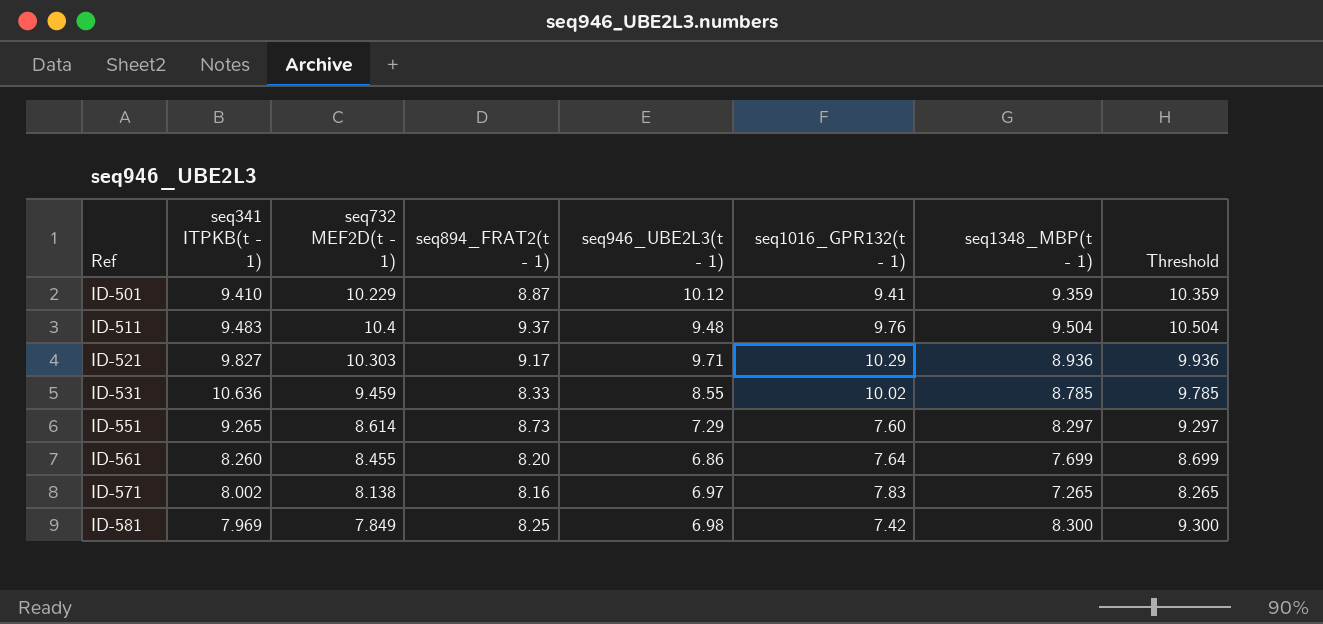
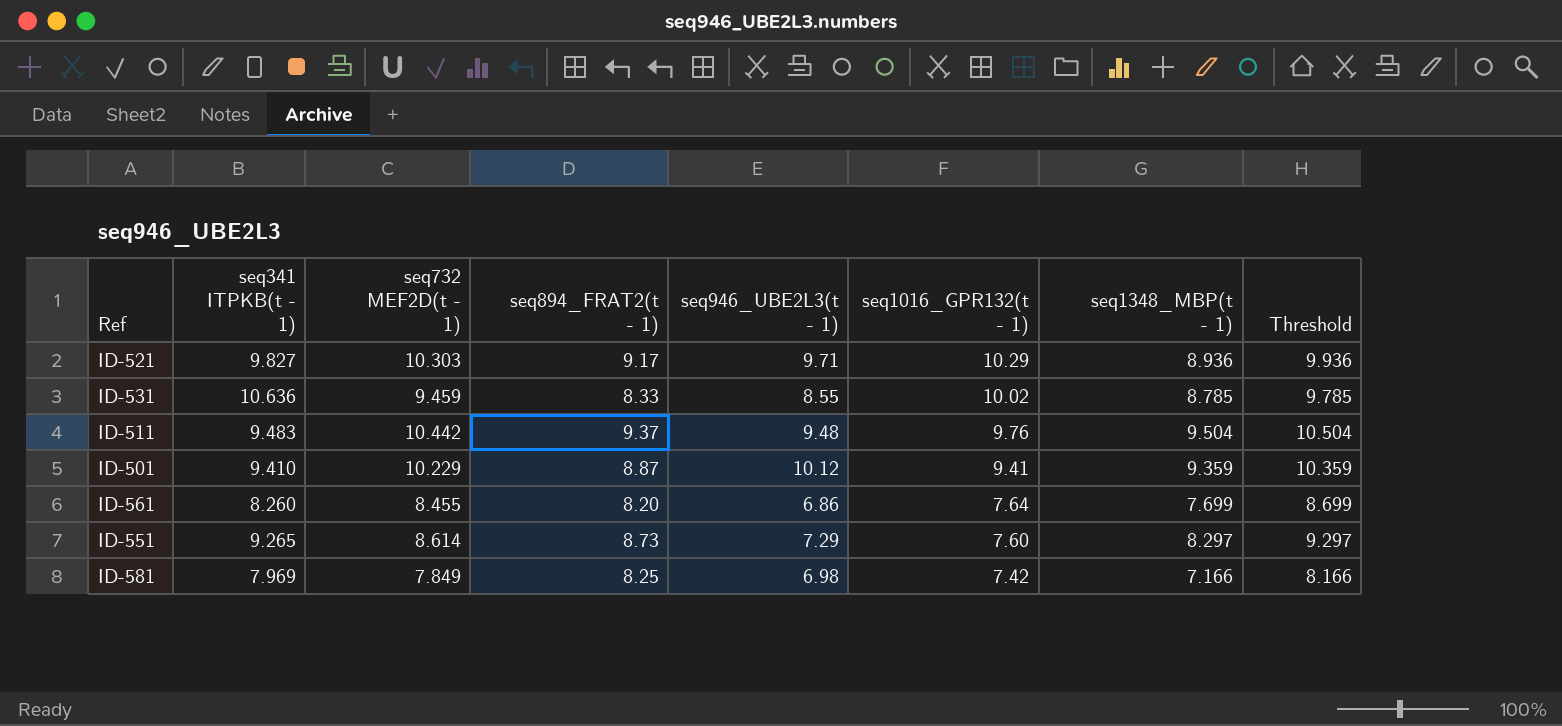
row order: Ref ascending -> seq1016_GPR132(t - 1) descending
row ID-571: 8.002 | 8.138 | 8.16 | 6.97 | 7.83 | 7.265 | 8.265 -> none
ID-511 | seq732 MEF2D(t - 1): 10.4 -> 10.442
ID-581 | seq1348_MBP(t - 1): 8.300 -> 7.166
ID-581 | Threshold: 9.300 -> 8.166

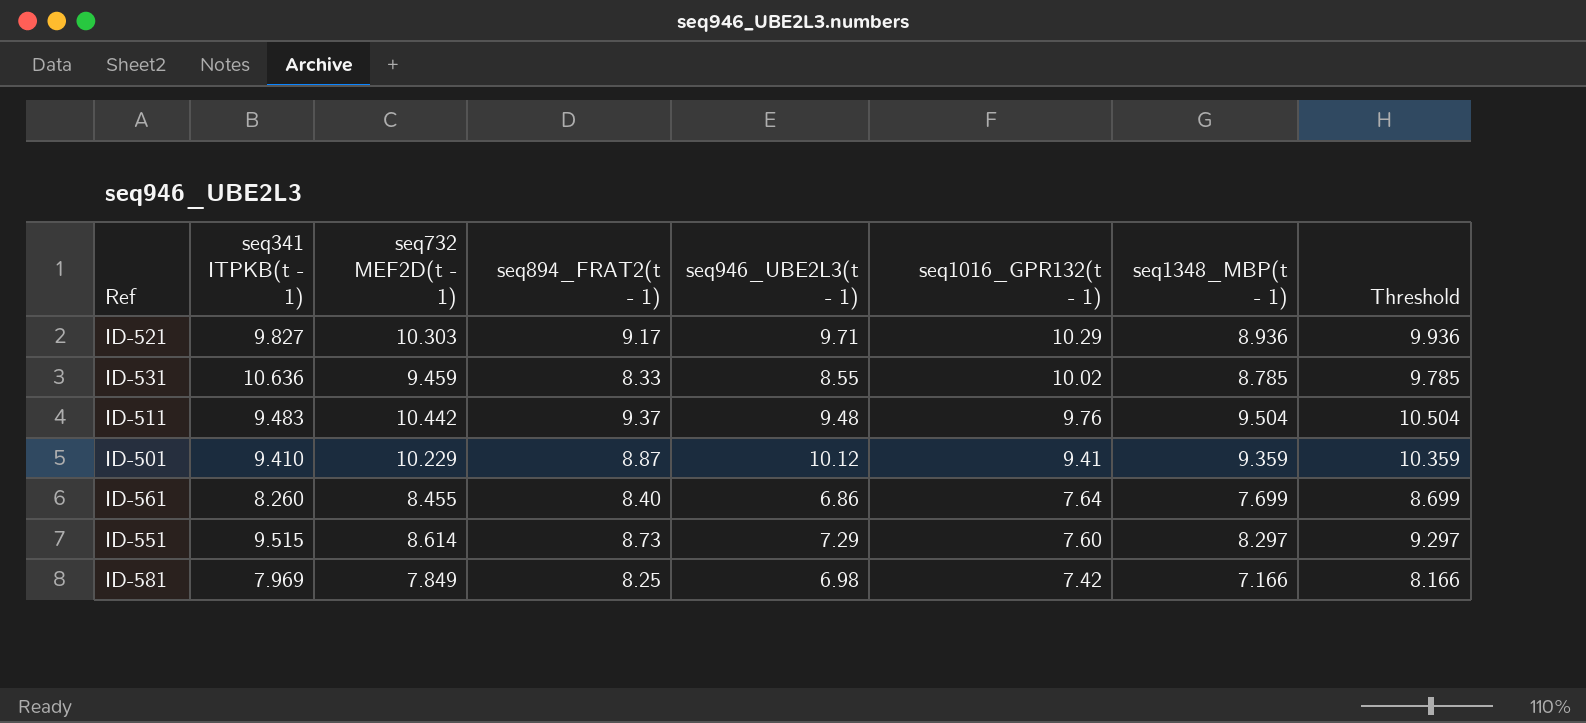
ID-561 | seq894_FRAT2(t - 1): 8.20 -> 8.40
ID-551 | seq341 ITPKB(t - 1): 9.265 -> 9.515

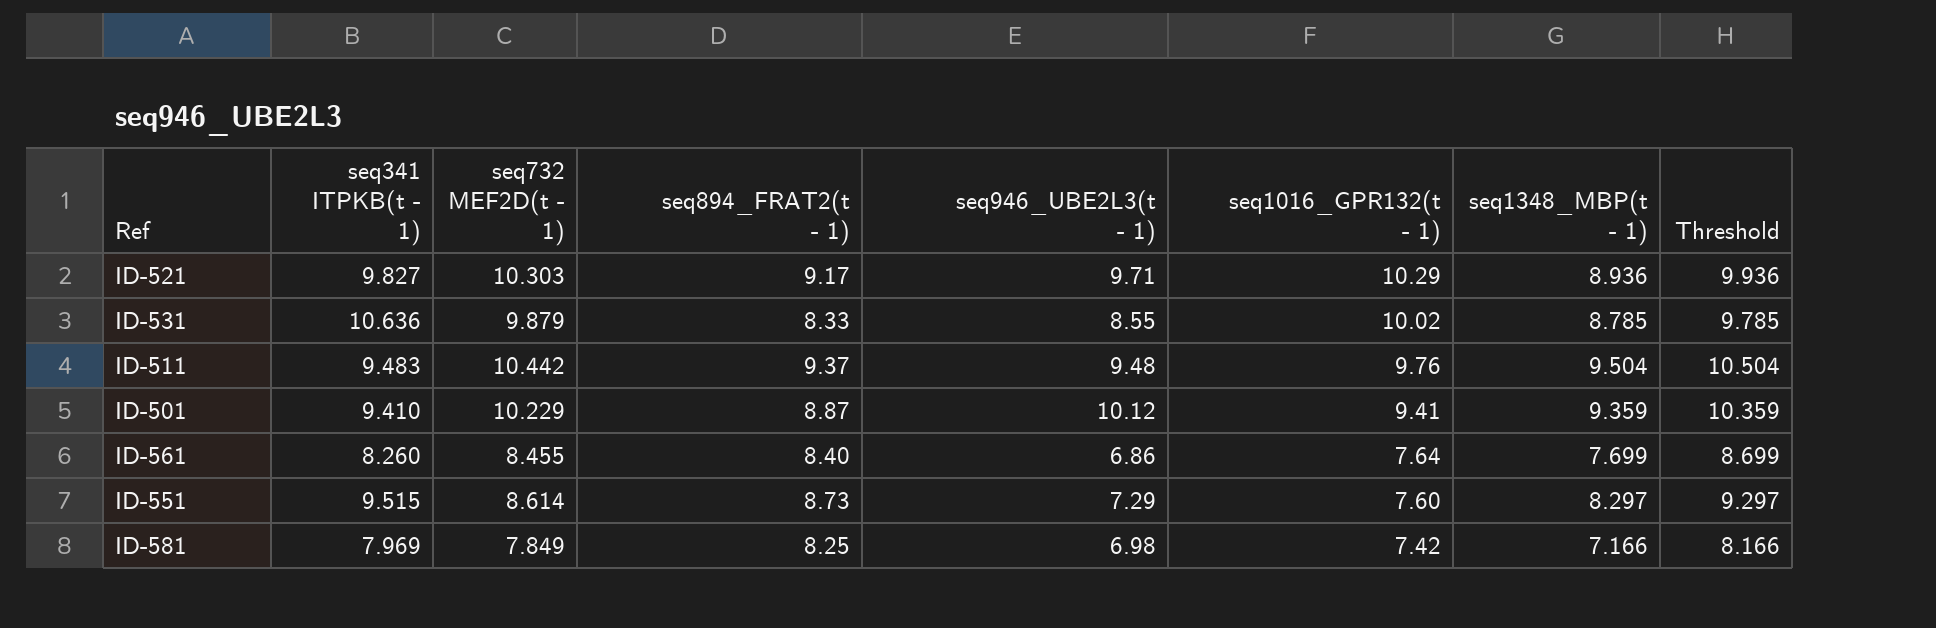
ID-531 | seq732 MEF2D(t - 1): 9.459 -> 9.879

